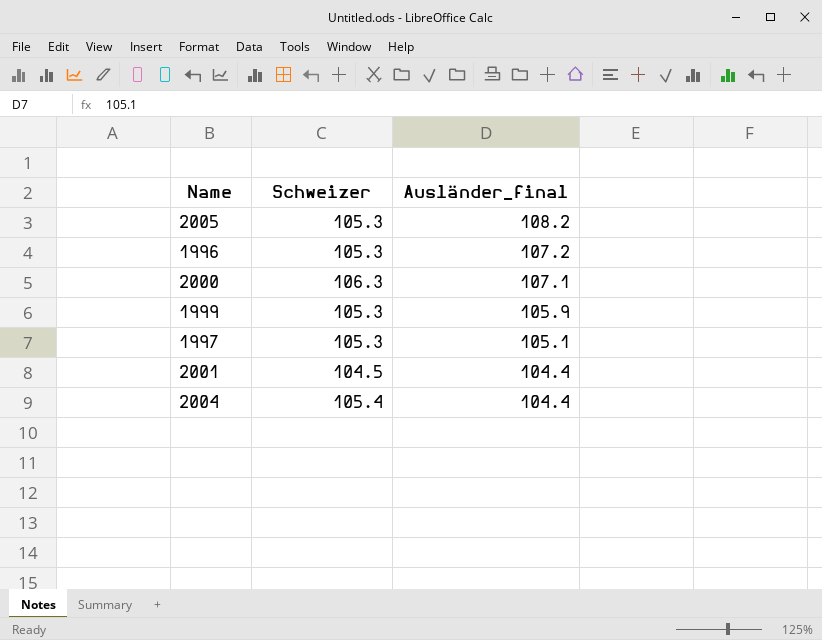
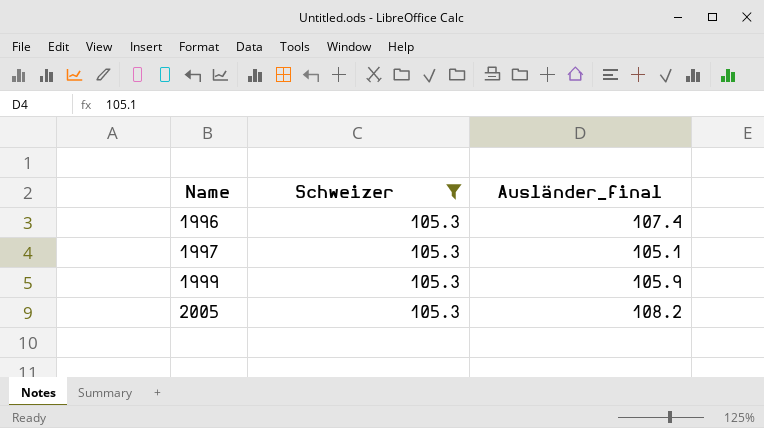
filter: none -> Schweizer = 105.3
row order: Ausländer_final descending -> Name ascending
1996 | Ausländer_final: 107.2 -> 107.4

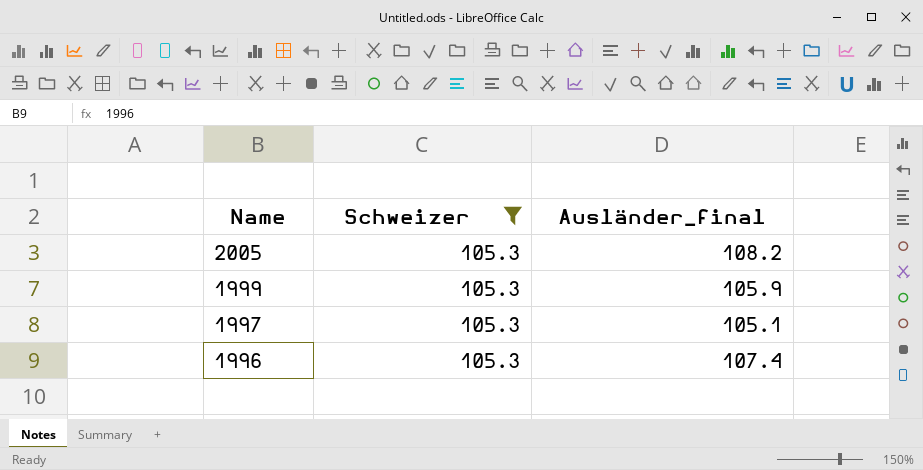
row order: Name ascending -> Name descending

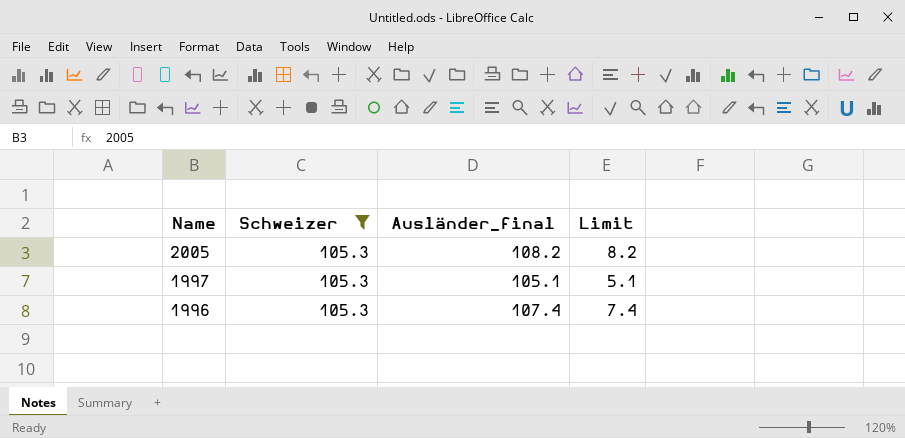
column Limit | formula: none -> [Ausländer_final] - 100
row 1999: 105.3 | 105.9 -> none

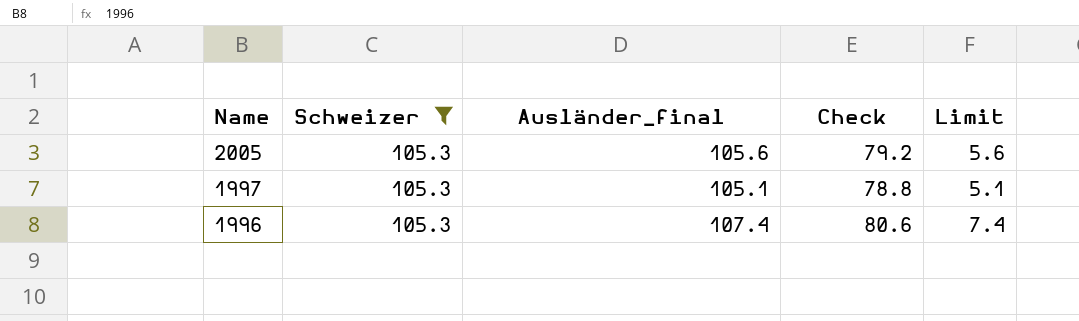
column Check | formula: none -> [Ausländer_final] * 0.75
2005 | Ausländer_final: 108.2 -> 105.6
2005 | Limit: 8.2 -> 5.6

